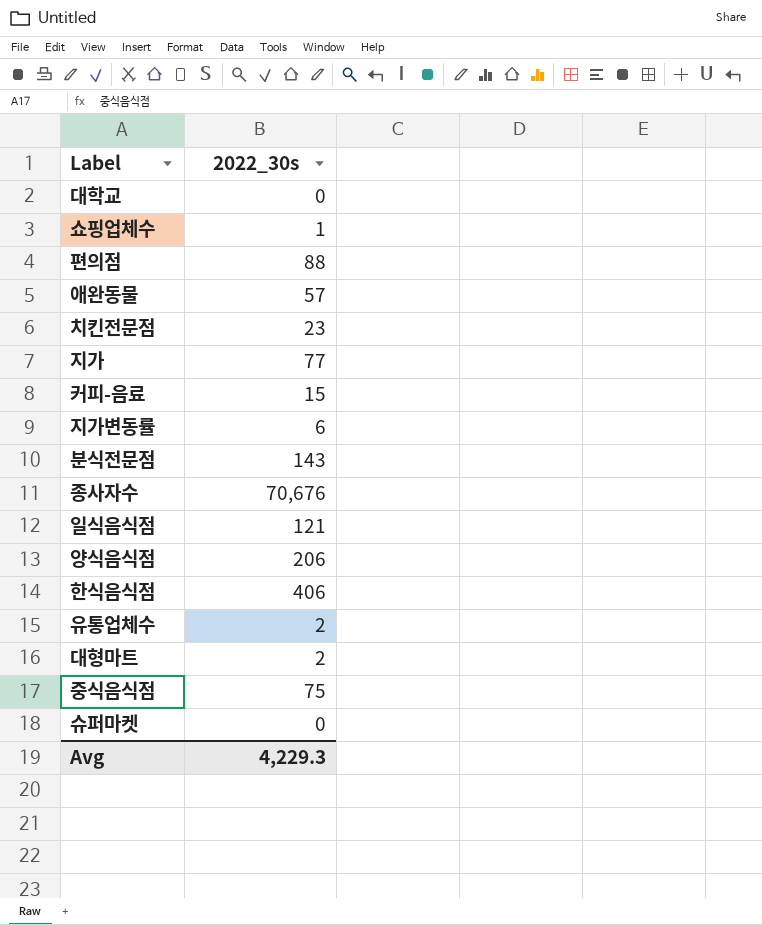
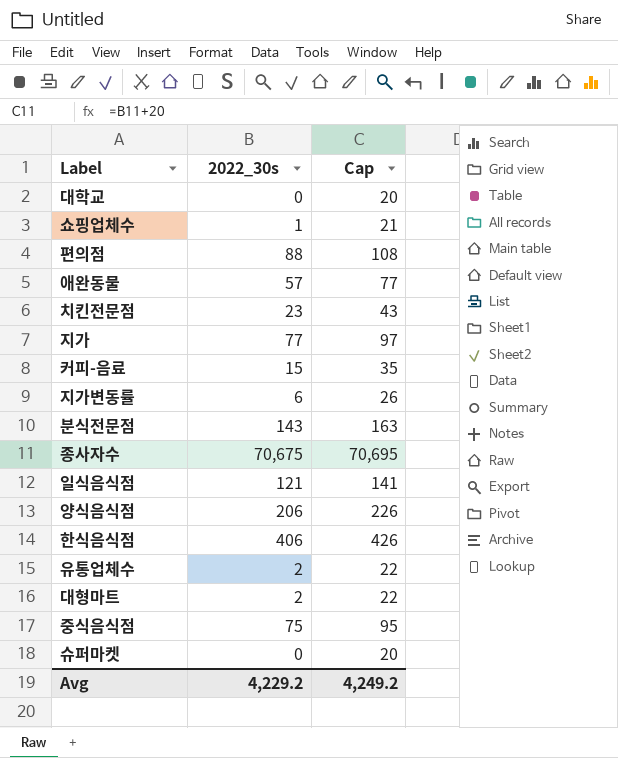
column Cap | formula: none -> [2022_30s] + 20
종사자수 | 2022_30s: 70,676 -> 70,675
Avg | 2022_30s: 4,229.3 -> 4,229.2

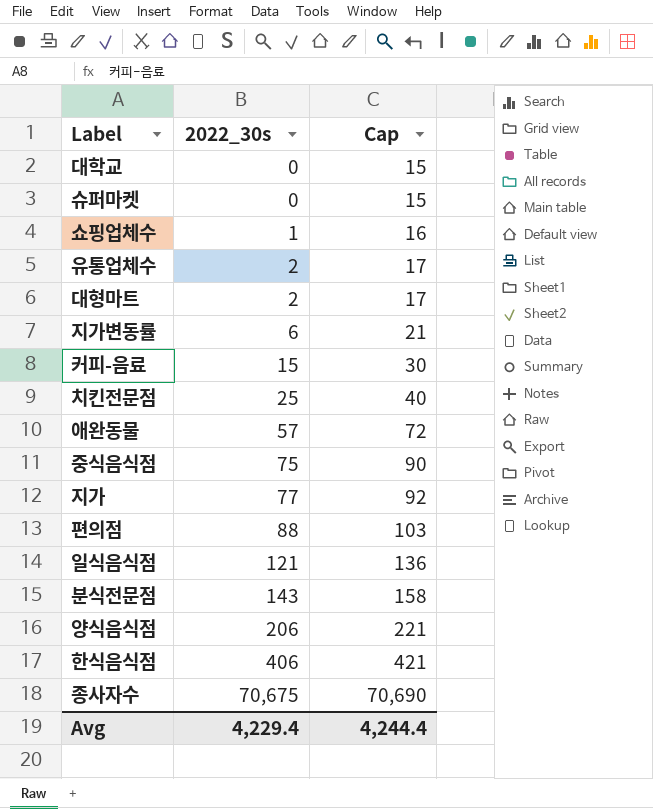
row order: none -> 2022_30s ascending
column Cap | formula: [2022_30s] + 20 -> [2022_30s] + 15
치킨전문점 | 2022_30s: 23 -> 25
Avg | 2022_30s: 4,229.2 -> 4,229.4
Avg | Cap: 4,249.2 -> 4,244.4

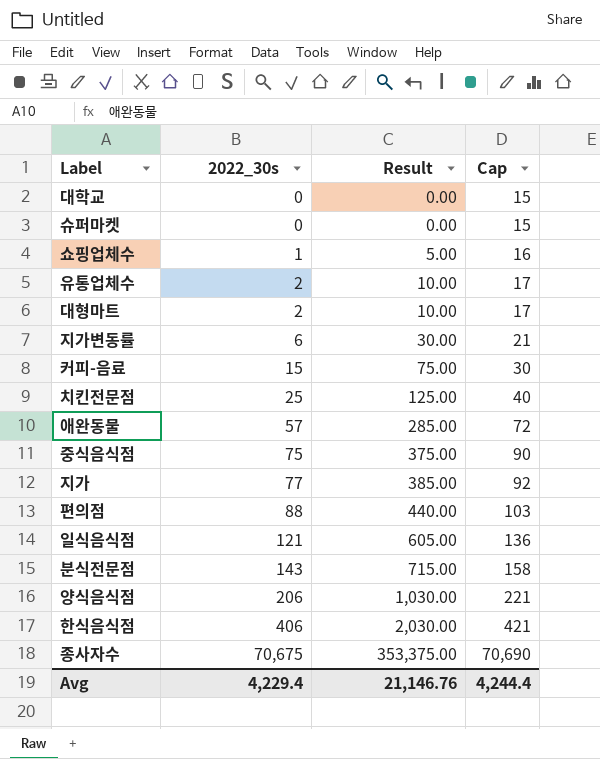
column Result | formula: none -> [2022_30s] * 5

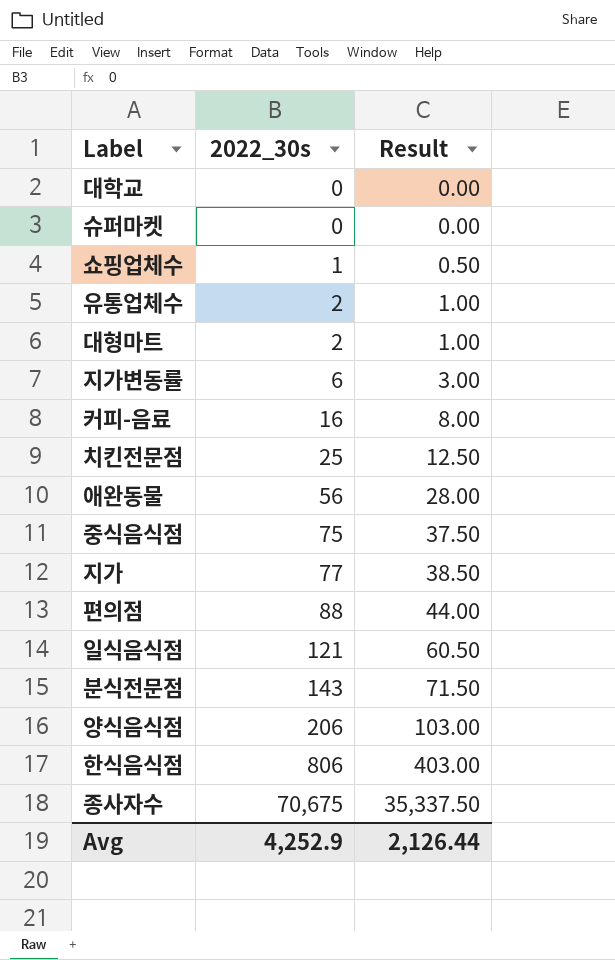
column Cap | formula: [2022_30s] + 15 -> none
column Result | formula: [2022_30s] * 5 -> [2022_30s] * 0.5
커피-음료 | 2022_30s: 15 -> 16
애완동물 | 2022_30s: 57 -> 56
한식음식점 | 2022_30s: 406 -> 806
Avg | 2022_30s: 4,229.4 -> 4,252.9
Avg | Result: 21,146.76 -> 2,126.44

